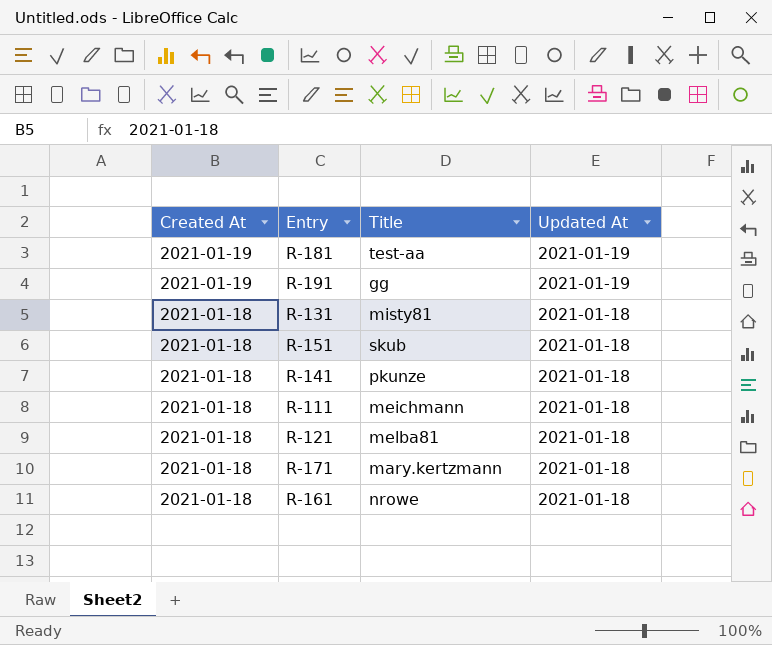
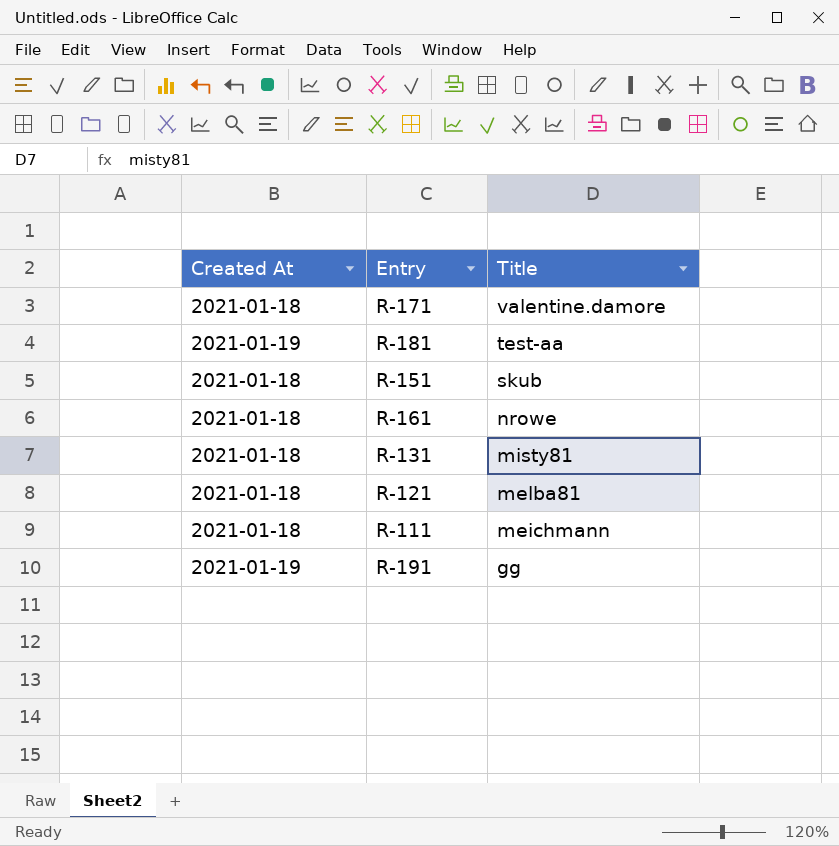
row order: Created At descending -> Title descending
column Updated At | position: 4 -> none
row R-141: 2021-01-18 | pkunze | 2021-01-18 -> none
R-171 | Title: mary.kertzmann -> valentine.damore

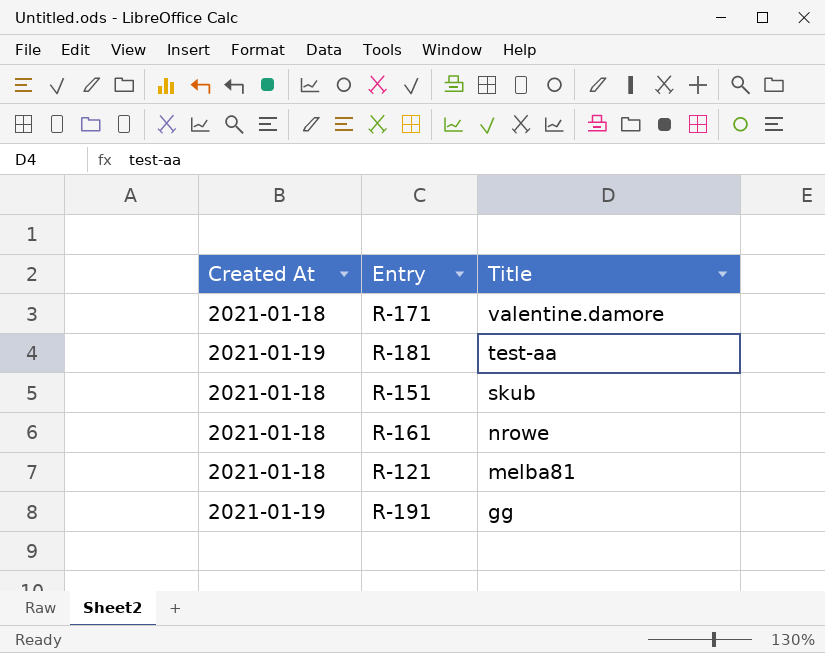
row R-131: 2021-01-18 | misty81 -> none
row R-111: 2021-01-18 | meichmann -> none

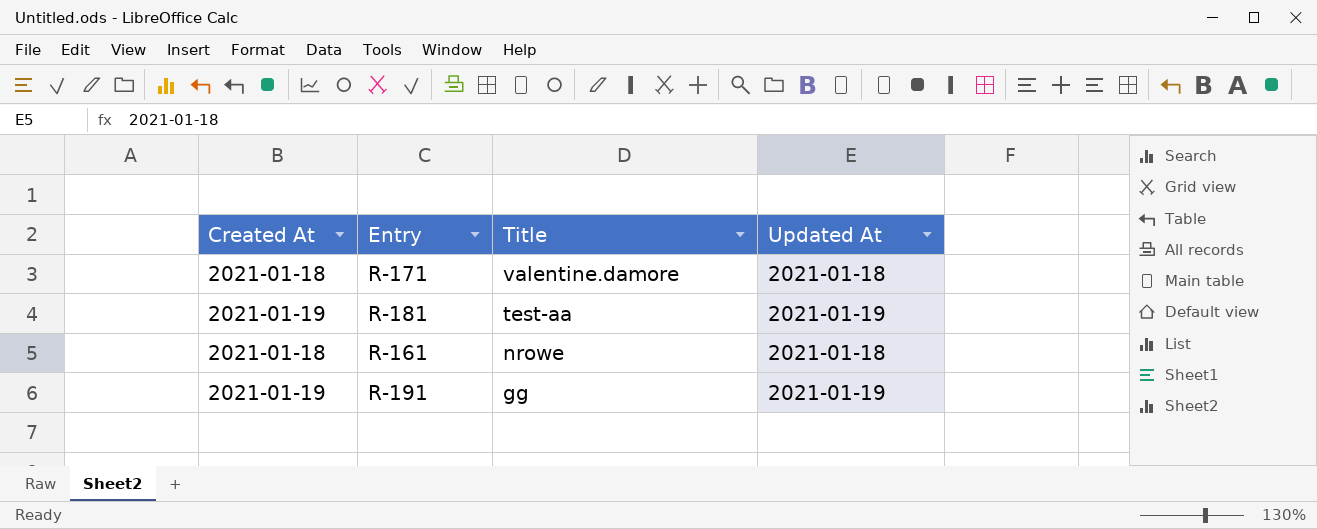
column Updated At | position: none -> 4
row R-151: 2021-01-18 | skub -> none
row R-121: 2021-01-18 | melba81 -> none

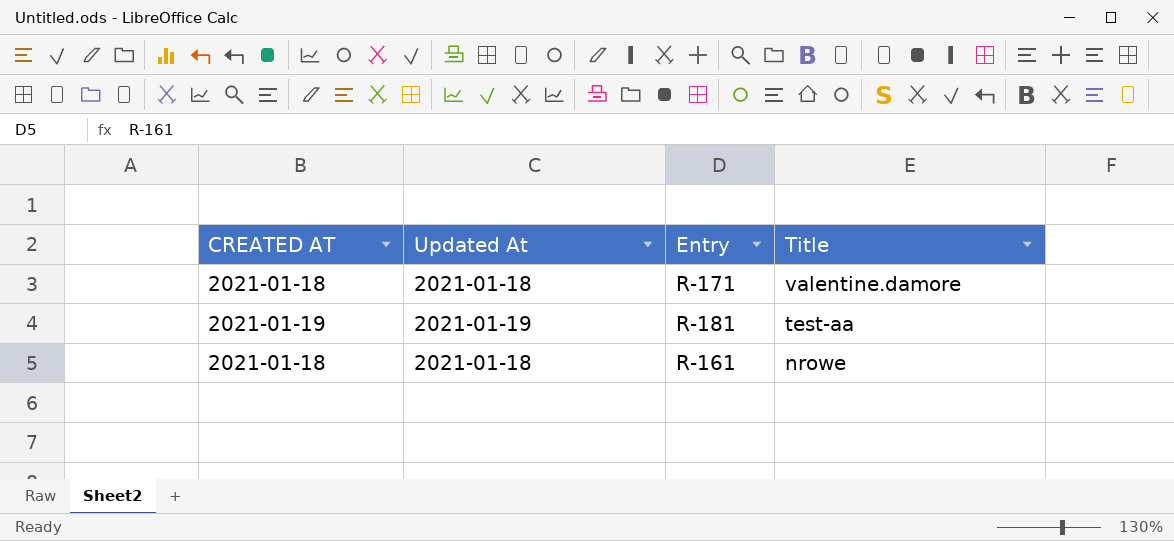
column name: Created At -> CREATED AT
column Updated At | position: 4 -> 2
row R-191: 2021-01-19 | gg | 2021-01-19 -> none

